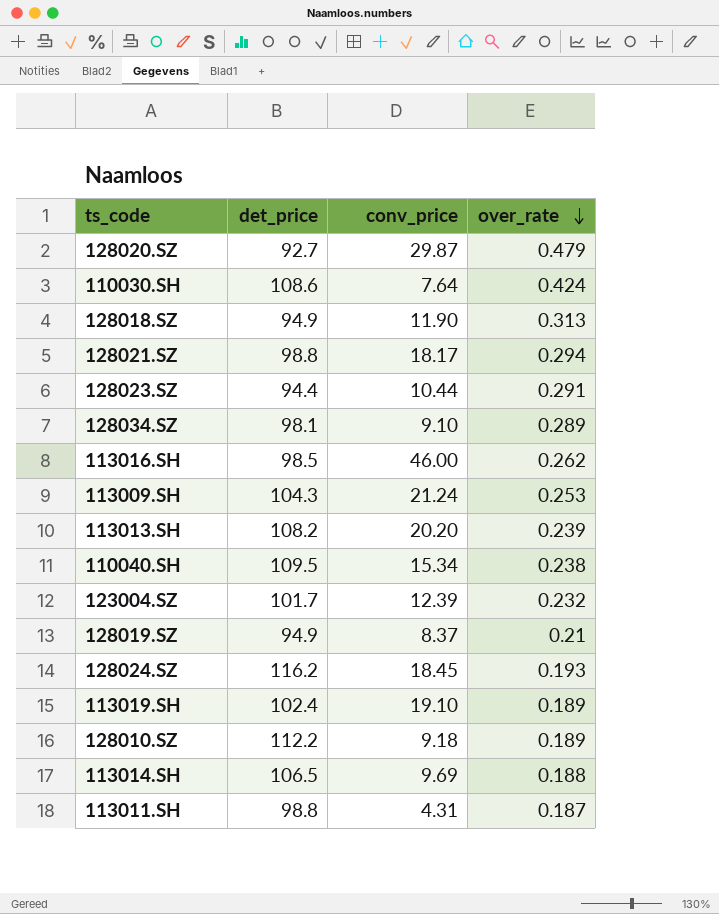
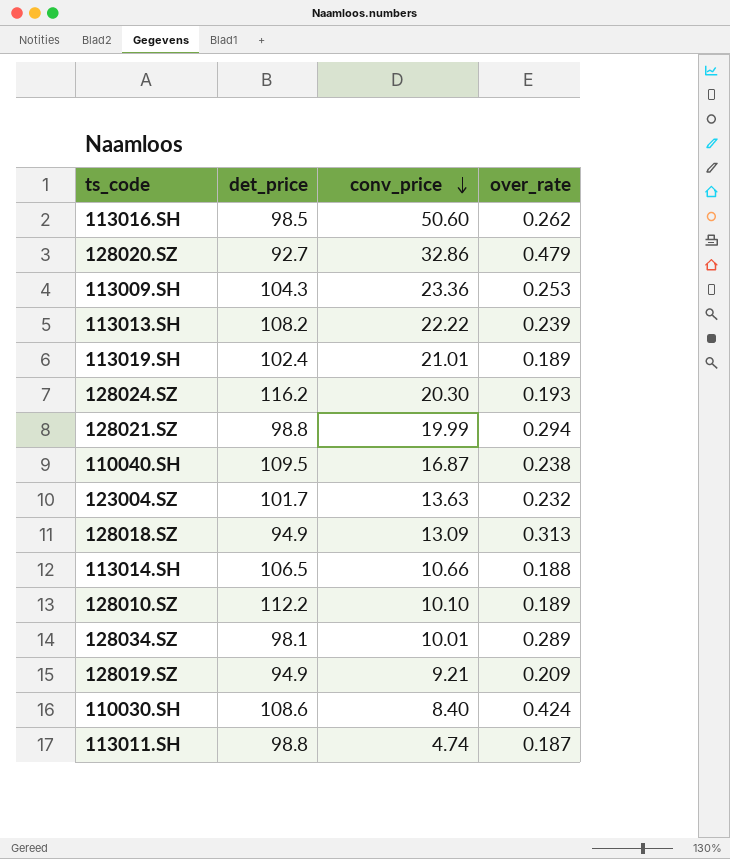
row order: over_rate descending -> conv_price descending
row 128023.SZ: 94.4 | 10.44 | 0.291 -> none
113016.SH | conv_price: 46.00 -> 50.60
128020.SZ | conv_price: 29.87 -> 32.86
113009.SH | conv_price: 21.24 -> 23.36
113013.SH | conv_price: 20.20 -> 22.22
113019.SH | conv_price: 19.10 -> 21.01
128024.SZ | conv_price: 18.45 -> 20.30
128021.SZ | conv_price: 18.17 -> 19.99
110040.SH | conv_price: 15.34 -> 16.87
123004.SZ | conv_price: 12.39 -> 13.63
128018.SZ | conv_price: 11.90 -> 13.09
113014.SH | conv_price: 9.69 -> 10.66
128010.SZ | conv_price: 9.18 -> 10.10
128034.SZ | conv_price: 9.10 -> 10.01
128019.SZ | conv_price: 8.37 -> 9.21
128019.SZ | over_rate: 0.21 -> 0.209
110030.SH | conv_price: 7.64 -> 8.40
113011.SH | conv_price: 4.31 -> 4.74

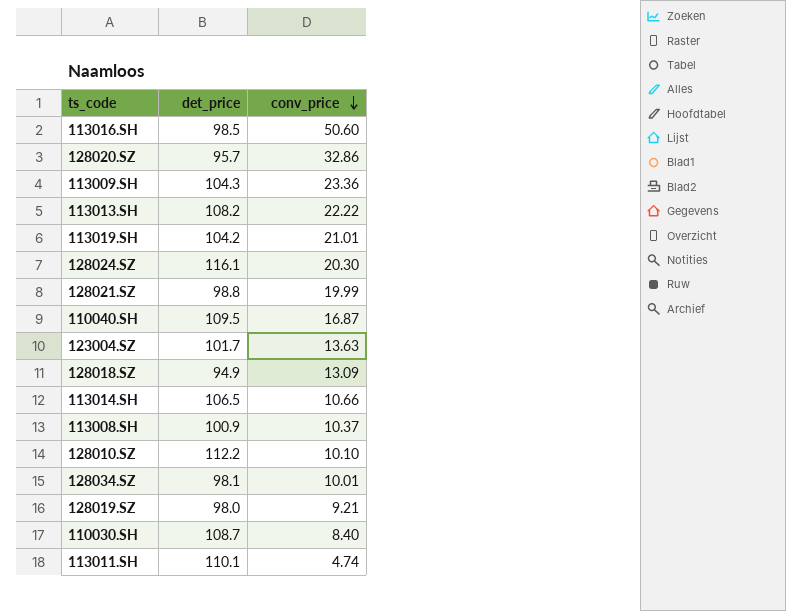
column over_rate | position: 4 -> none
128020.SZ | det_price: 92.7 -> 95.7
113019.SH | det_price: 102.4 -> 104.2
128024.SZ | det_price: 116.2 -> 116.1
row 113008.SH: none -> 100.9 | 10.37
128019.SZ | det_price: 94.9 -> 98.0
110030.SH | det_price: 108.6 -> 108.7
113011.SH | det_price: 98.8 -> 110.1

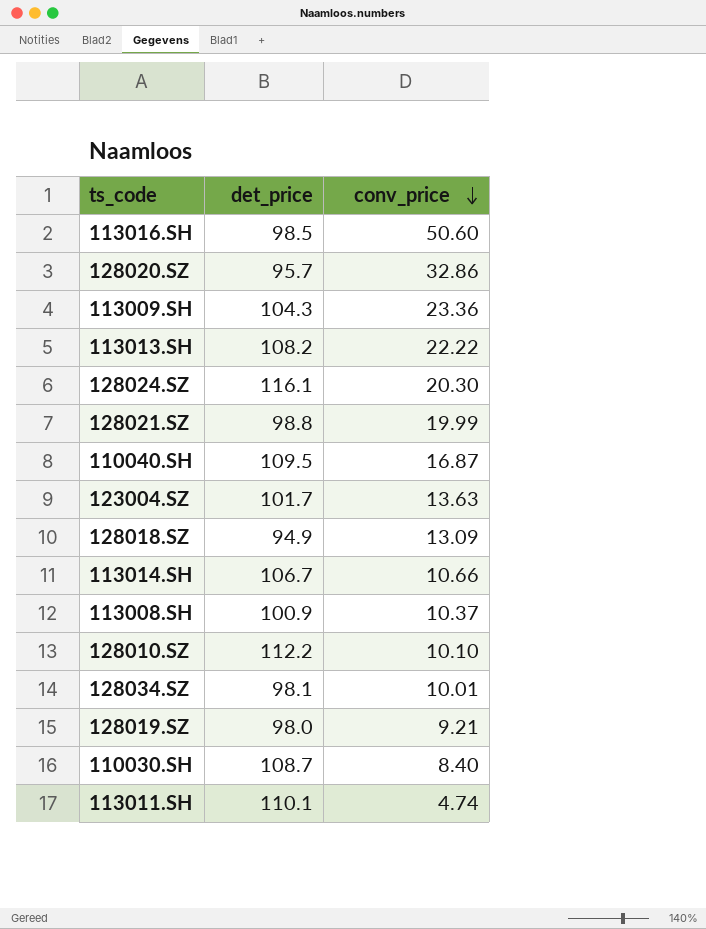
row 113019.SH: 104.2 | 21.01 -> none
113014.SH | det_price: 106.5 -> 106.7

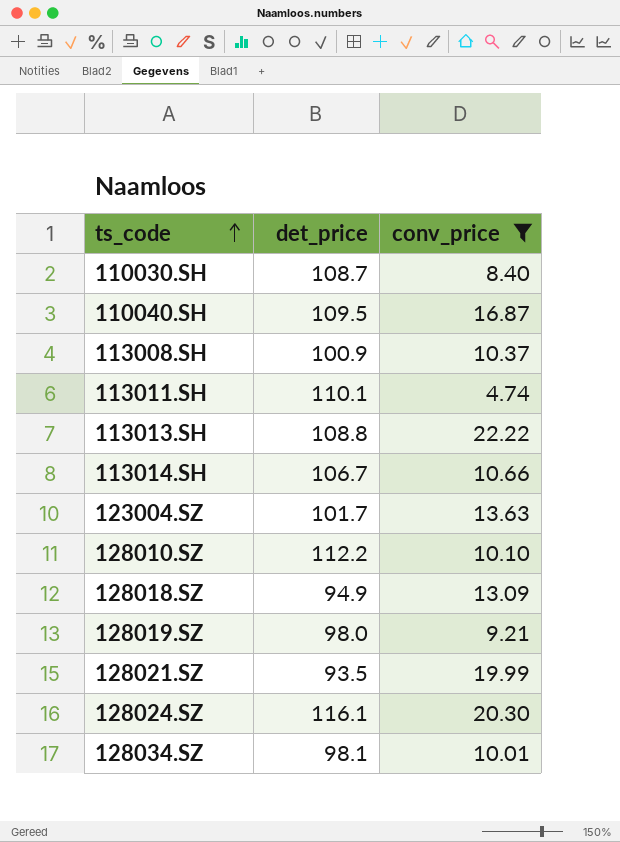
filter: none -> conv_price <= 22.22
row order: conv_price descending -> ts_code ascending
113013.SH | det_price: 108.2 -> 108.8
128021.SZ | det_price: 98.8 -> 93.5

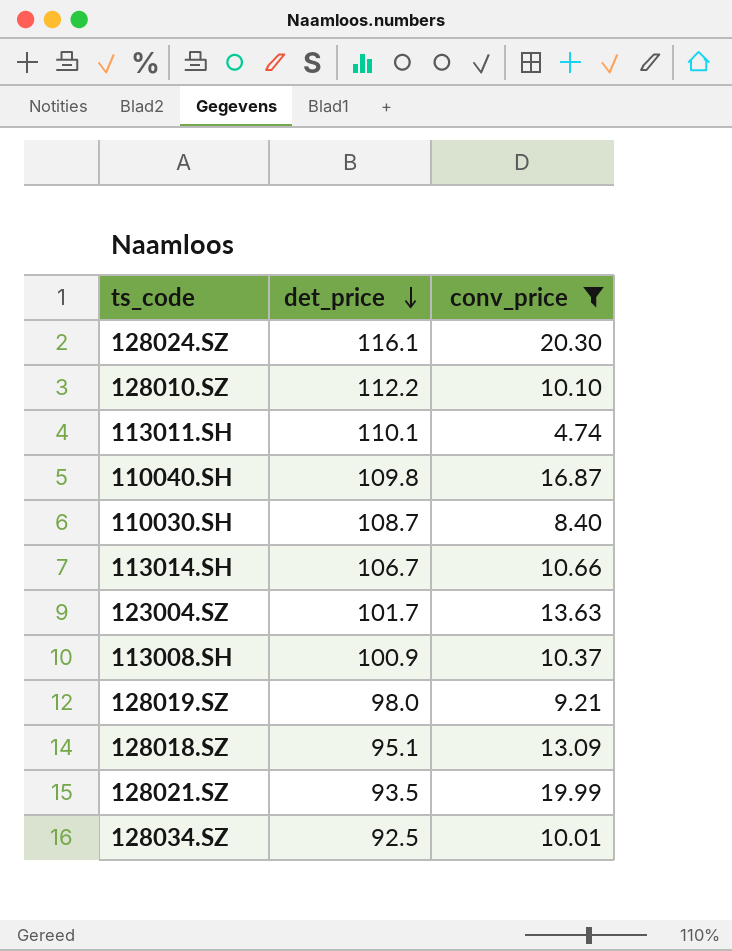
row order: ts_code ascending -> det_price descending
row 113013.SH: 108.8 | 22.22 -> none
110040.SH | det_price: 109.5 -> 109.8
128018.SZ | det_price: 94.9 -> 95.1
128034.SZ | det_price: 98.1 -> 92.5

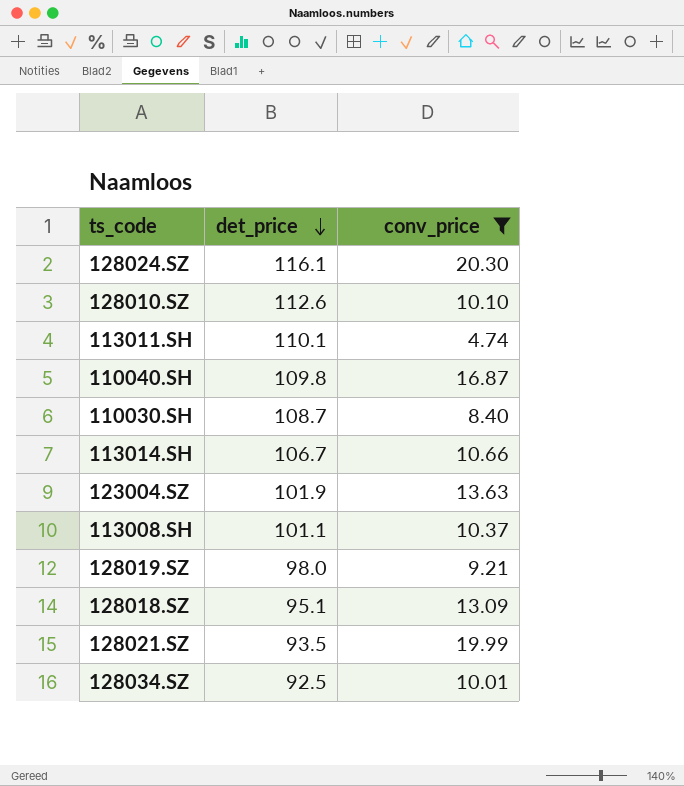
128010.SZ | det_price: 112.2 -> 112.6
123004.SZ | det_price: 101.7 -> 101.9
113008.SH | det_price: 100.9 -> 101.1

